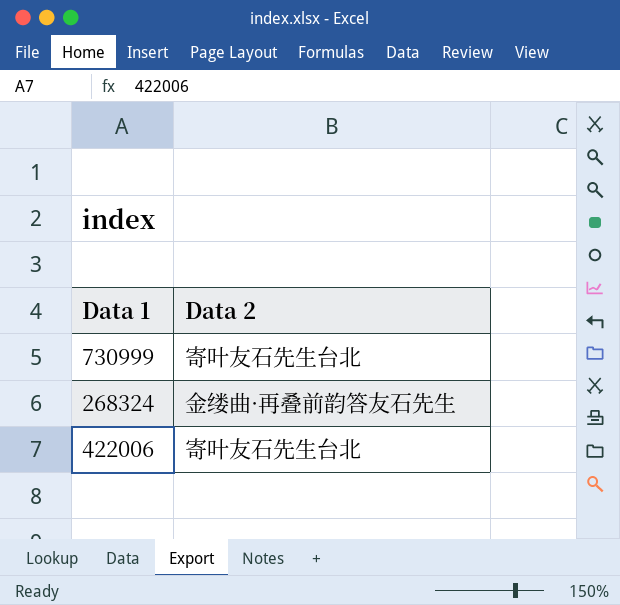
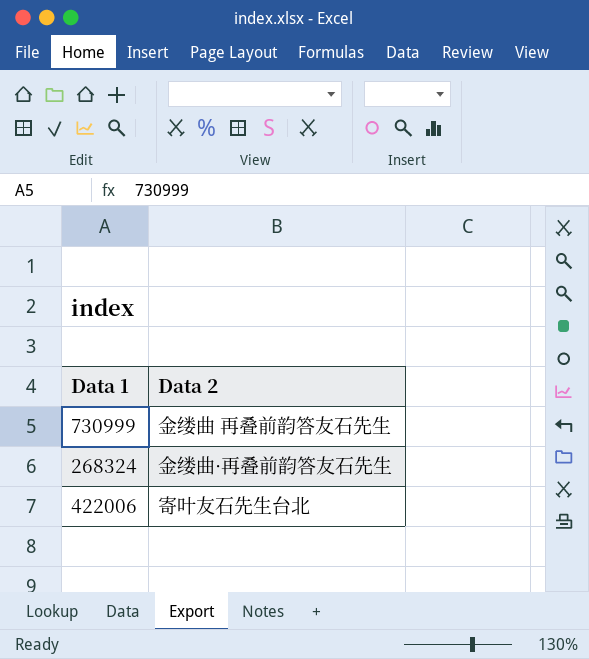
730999 | Data 2: 寄叶友石先生台北 -> 金缕曲 再叠前韵答友石先生

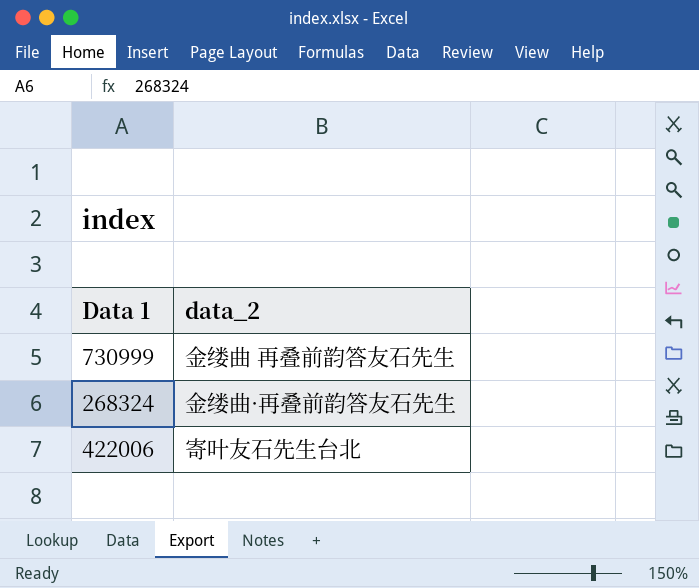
column name: Data 2 -> data_2

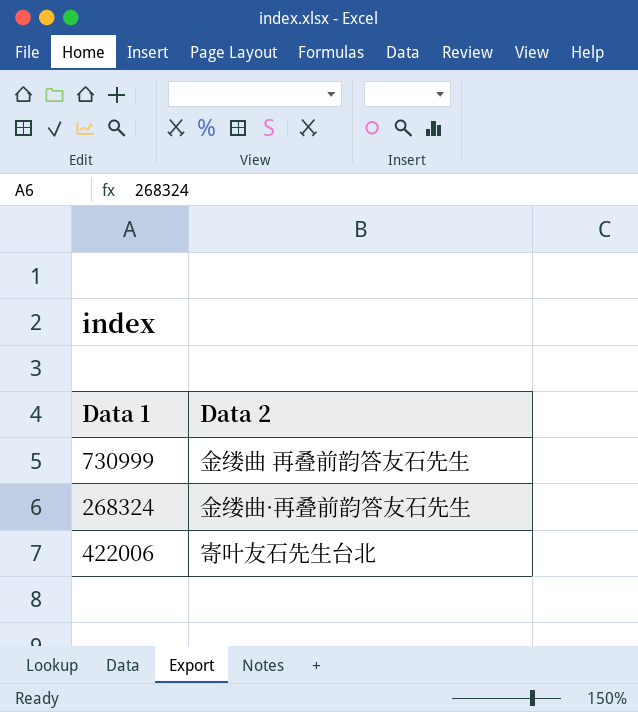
column name: data_2 -> Data 2

